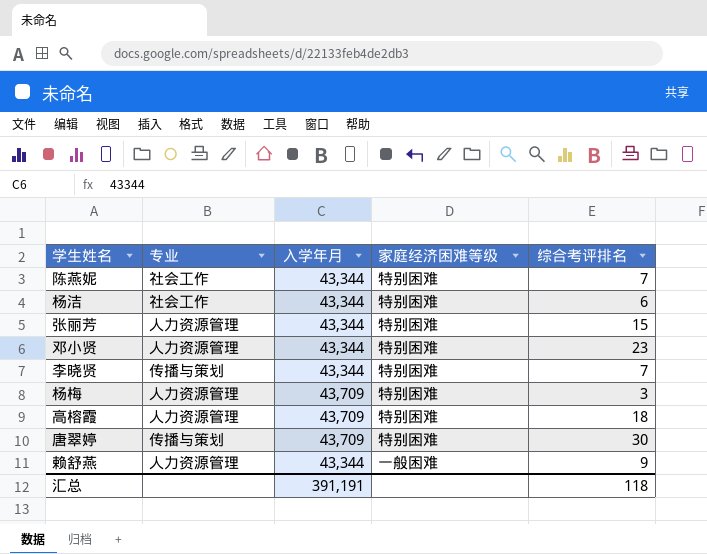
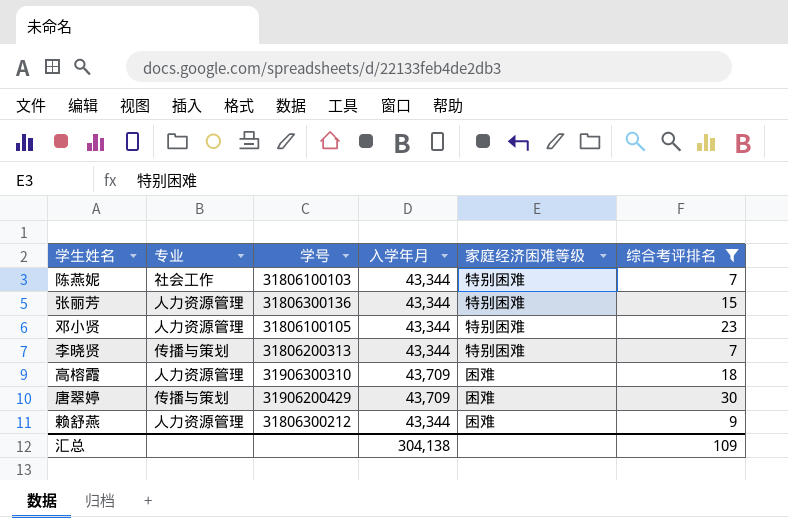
filter: none -> 综合考评排名 >= 7
column 学号 | position: none -> 3
高榕霞 | 家庭经济困难等级: 特别困难 -> 困难
唐翠婷 | 家庭经济困难等级: 特别困难 -> 困难
赖舒燕 | 家庭经济困难等级: 一般困难 -> 困难
汇总 | 入学年月: 391,191 -> 304,138
汇总 | 综合考评排名: 118 -> 109

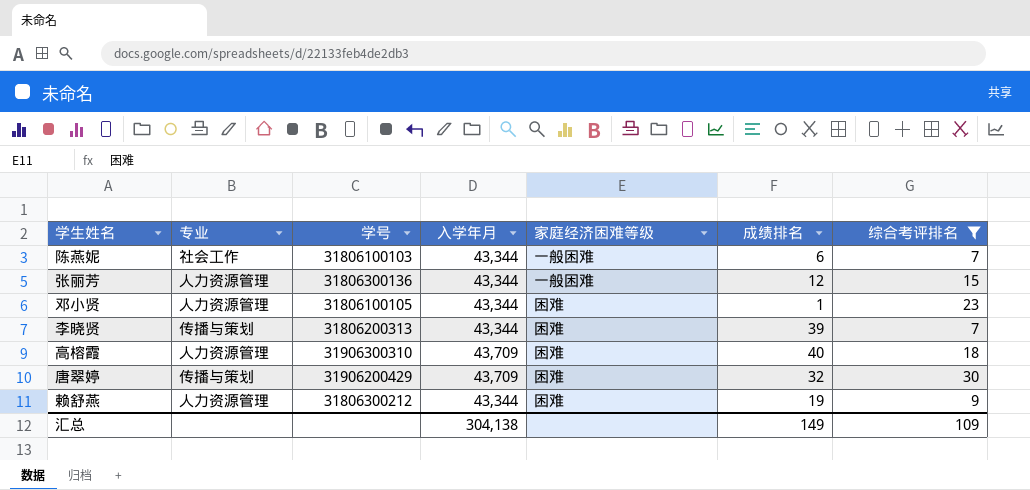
column 成绩排名 | position: none -> 6
陈燕妮 | 家庭经济困难等级: 特别困难 -> 一般困难
张丽芳 | 家庭经济困难等级: 特别困难 -> 一般困难
邓小贤 | 家庭经济困难等级: 特别困难 -> 困难
李晓贤 | 家庭经济困难等级: 特别困难 -> 困难

